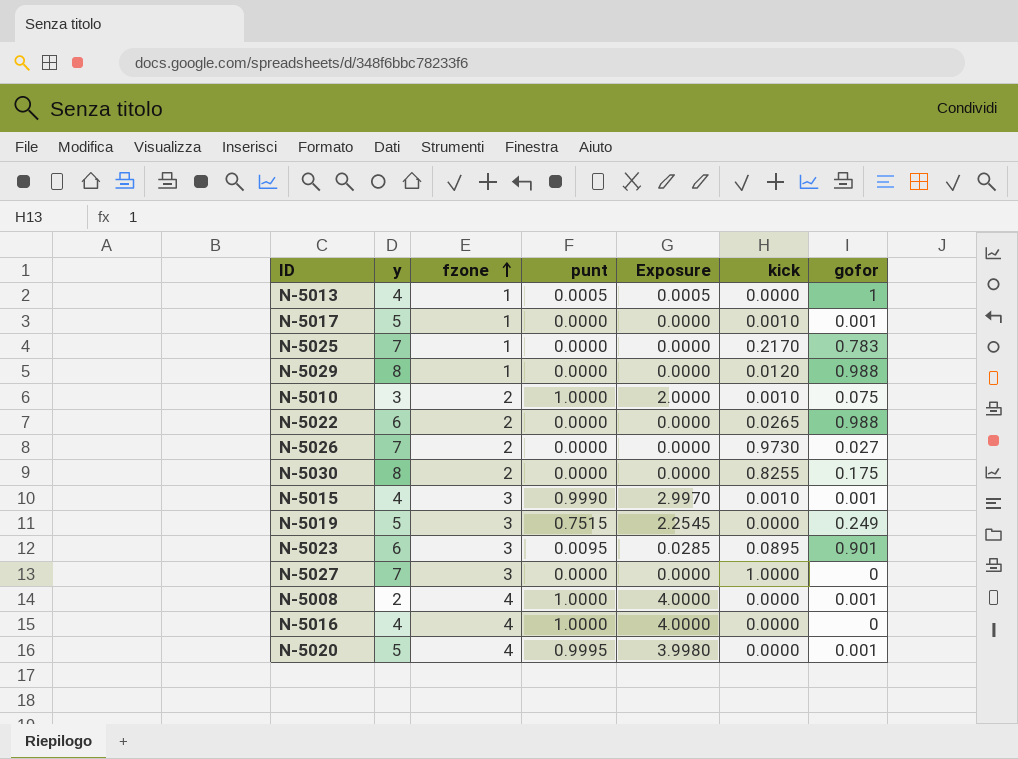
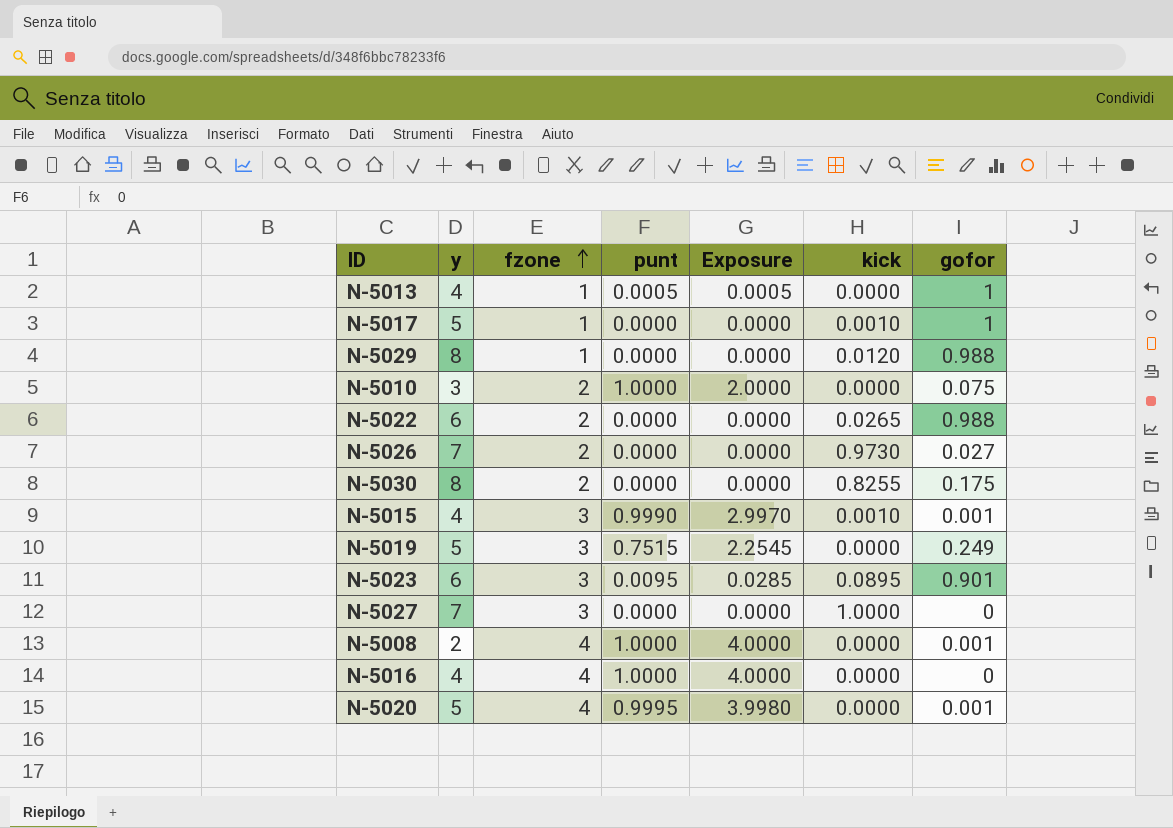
row N-5025: 7 | 1 | 0.0000 | 0.0000 | 0.2170 | 0.783 -> none
N-5017 | gofor: 0.001 -> 1
N-5010 | kick: 0.0010 -> 0.0000

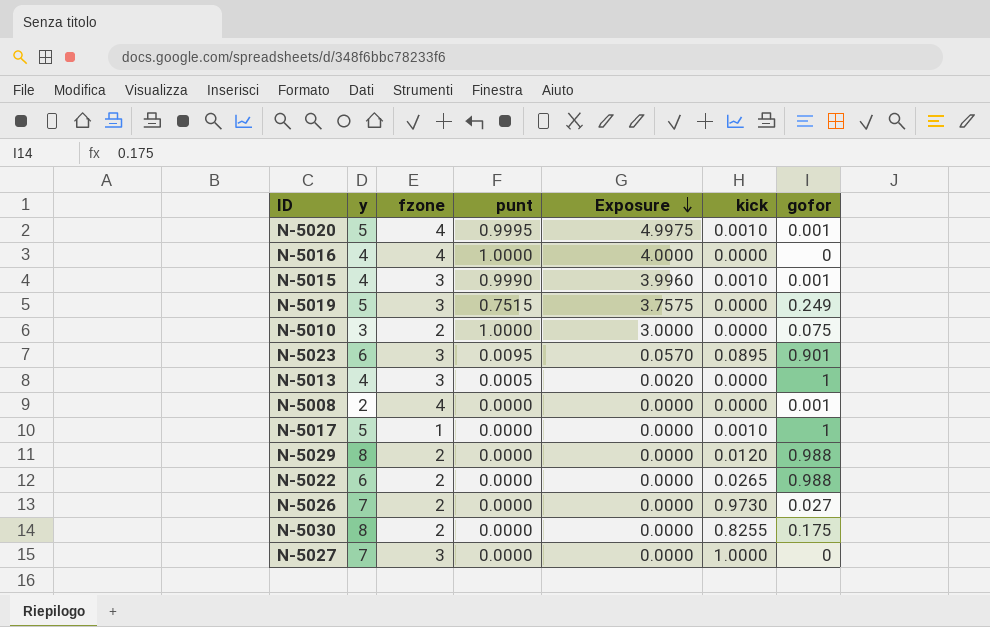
row order: fzone ascending -> Exposure descending
column Exposure | formula: [fzone] * [punt] -> [y] * [punt]
N-5020 | kick: 0.0000 -> 0.0010
N-5013 | fzone: 1 -> 3
N-5008 | punt: 1.0000 -> 0.0000
N-5029 | fzone: 1 -> 2

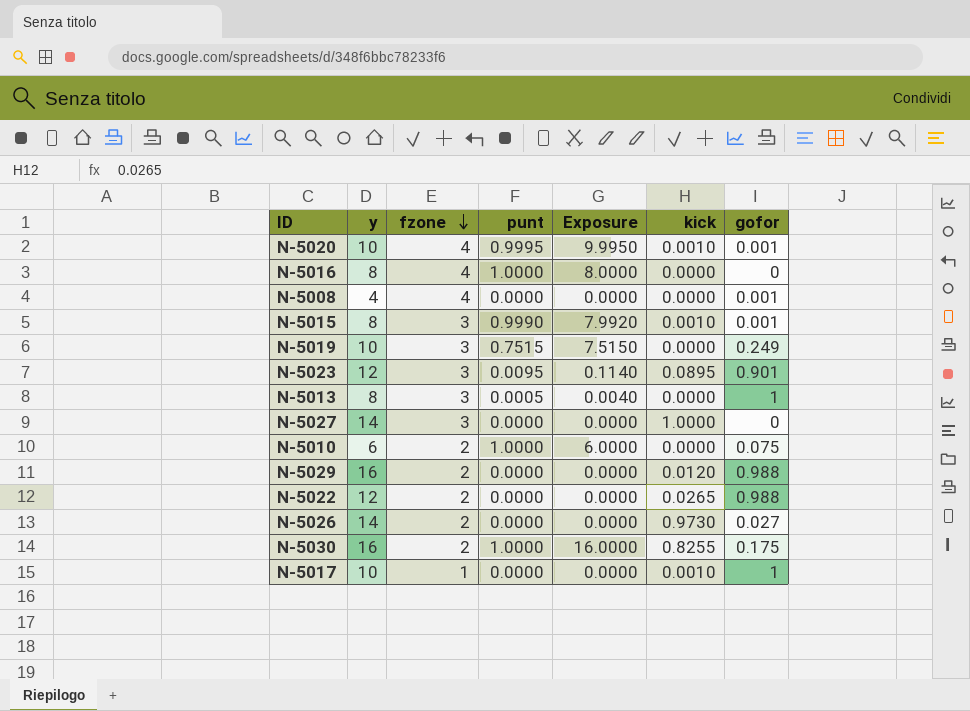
row order: Exposure descending -> fzone descending
N-5020 | y: 5 -> 10
N-5020 | Exposure: 4.9975 -> 9.9950
N-5016 | y: 4 -> 8
N-5016 | Exposure: 4.0000 -> 8.0000
N-5008 | y: 2 -> 4
N-5015 | y: 4 -> 8
N-5015 | Exposure: 3.9960 -> 7.9920
N-5019 | y: 5 -> 10
N-5019 | Exposure: 3.7575 -> 7.5150
N-5023 | y: 6 -> 12
N-5023 | Exposure: 0.0570 -> 0.1140
N-5013 | y: 4 -> 8
N-5013 | Exposure: 0.0020 -> 0.0040
N-5027 | y: 7 -> 14
N-5010 | y: 3 -> 6
N-5010 | Exposure: 3.0000 -> 6.0000
N-5029 | y: 8 -> 16
N-5022 | y: 6 -> 12
N-5026 | y: 7 -> 14
N-5030 | y: 8 -> 16
N-5030 | punt: 0.0000 -> 1.0000
N-5030 | Exposure: 0.0000 -> 16.0000
N-5017 | y: 5 -> 10

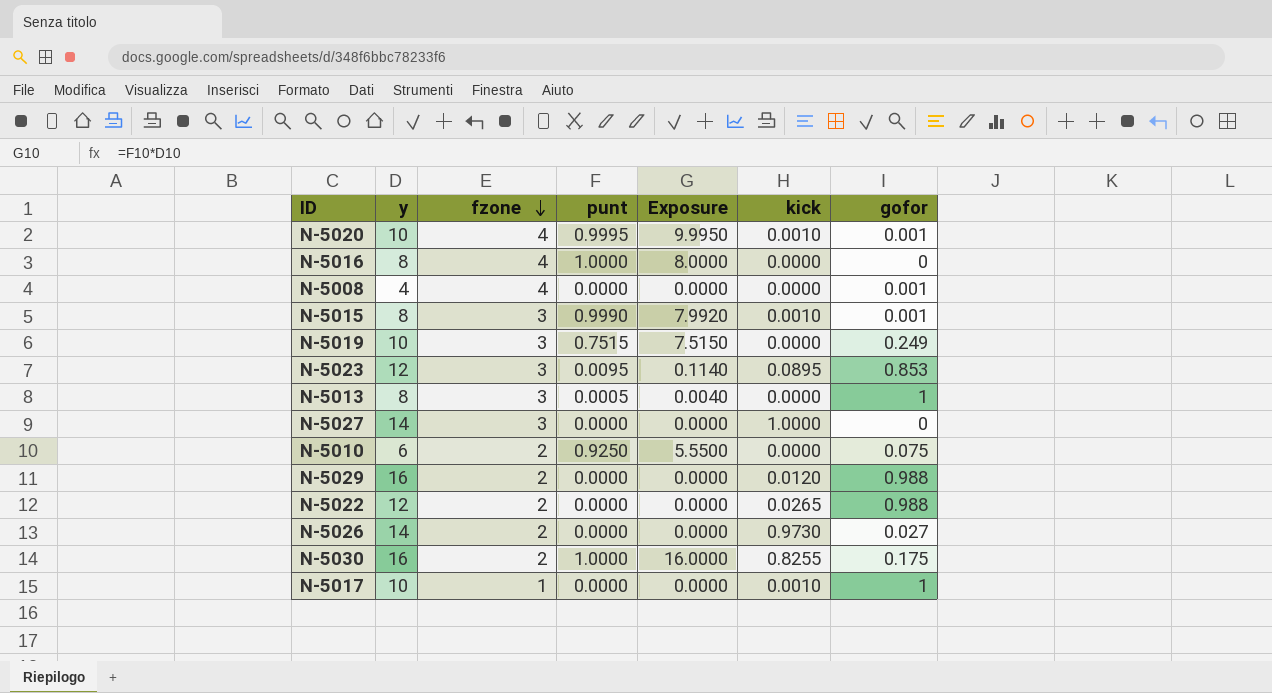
N-5023 | gofor: 0.901 -> 0.853
N-5010 | punt: 1.0000 -> 0.9250
N-5010 | Exposure: 6.0000 -> 5.5500

